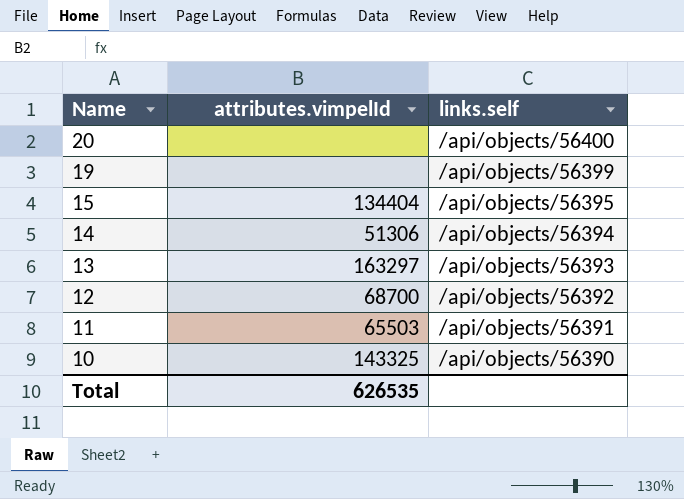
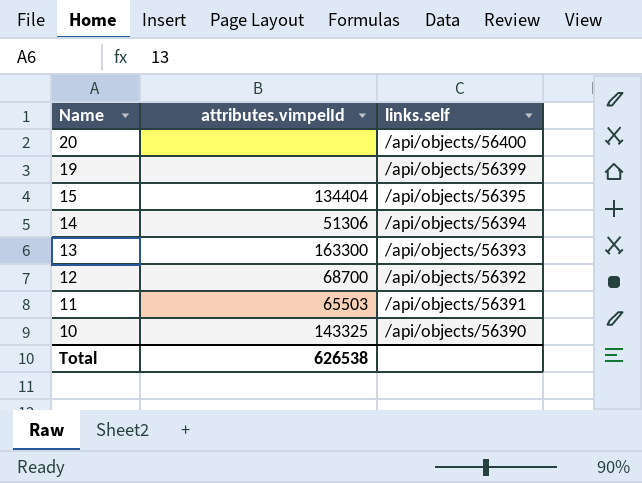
13 | attributes.vimpelId: 163297 -> 163300
Total | attributes.vimpelId: 626535 -> 626538

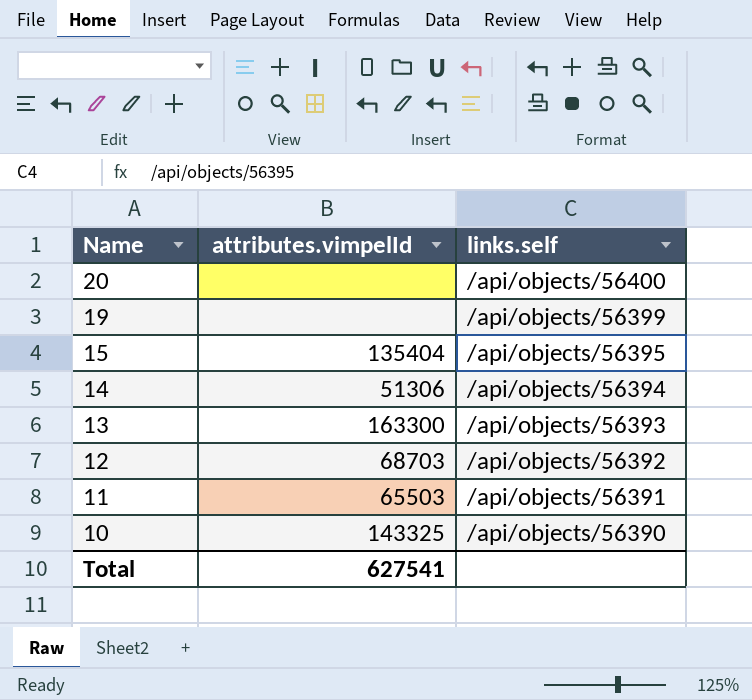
15 | attributes.vimpelId: 134404 -> 135404
12 | attributes.vimpelId: 68700 -> 68703
Total | attributes.vimpelId: 626538 -> 627541

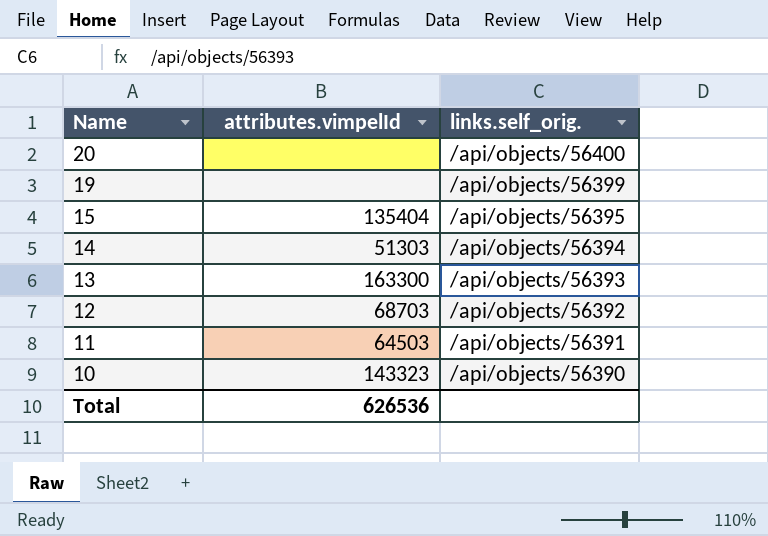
column name: links.self -> links.self_orig.
14 | attributes.vimpelId: 51306 -> 51303
11 | attributes.vimpelId: 65503 -> 64503
10 | attributes.vimpelId: 143325 -> 143323
Total | attributes.vimpelId: 627541 -> 626536

